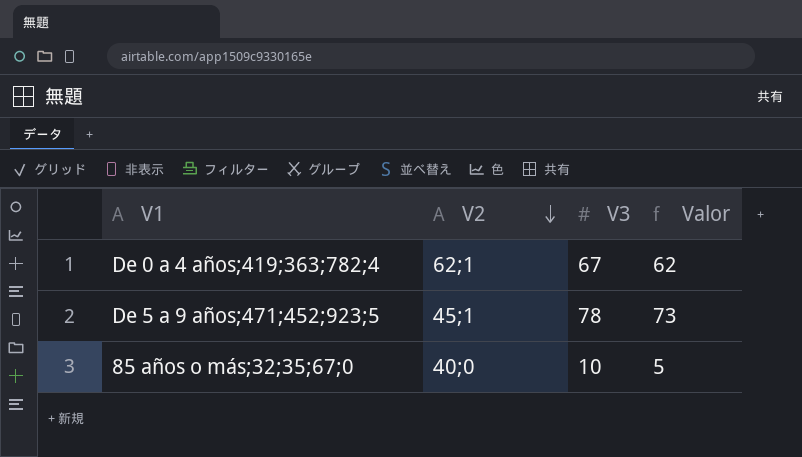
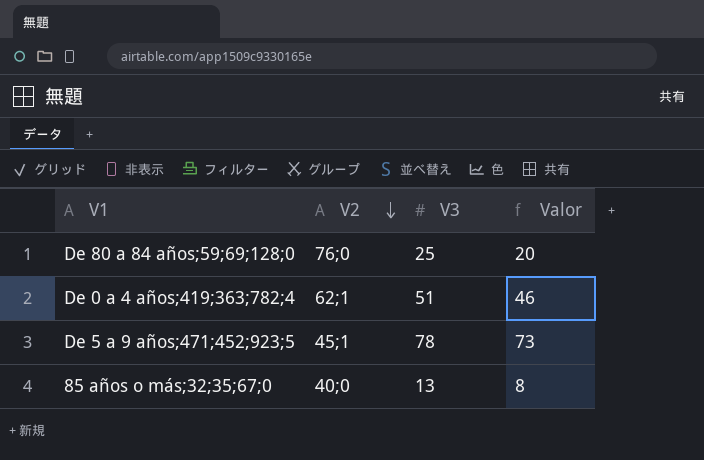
row De 80 a 84 años;59;69;128;0: none -> 76;0 | 25 | 20
De 0 a 4 años;419;363;782;4 | V3: 67 -> 51
De 0 a 4 años;419;363;782;4 | Valor: 62 -> 46
85 años o más;32;35;67;0 | V3: 10 -> 13
85 años o más;32;35;67;0 | Valor: 5 -> 8

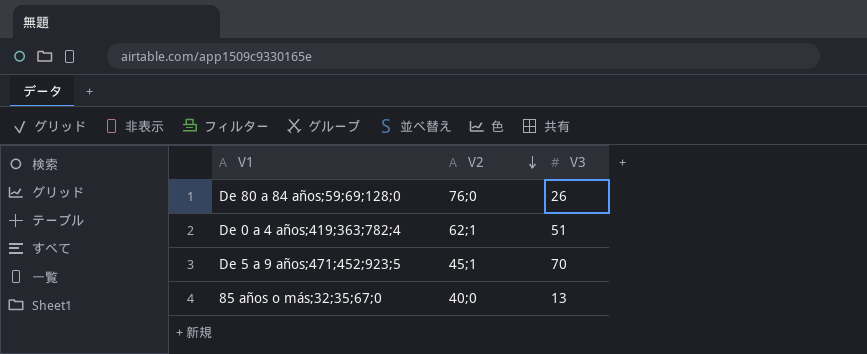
column Valor | formula: [V3] - 5 -> none
De 80 a 84 años;59;69;128;0 | V3: 25 -> 26
De 5 a 9 años;471;452;923;5 | V3: 78 -> 70

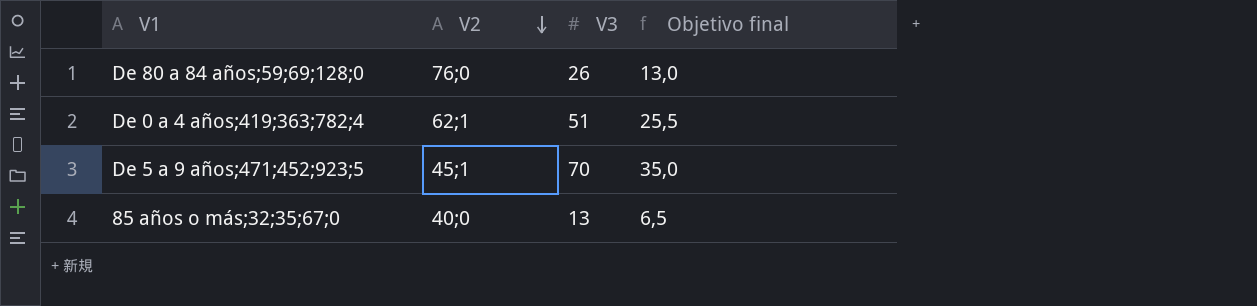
column Objetivo final | formula: none -> [V3] * 0,5

